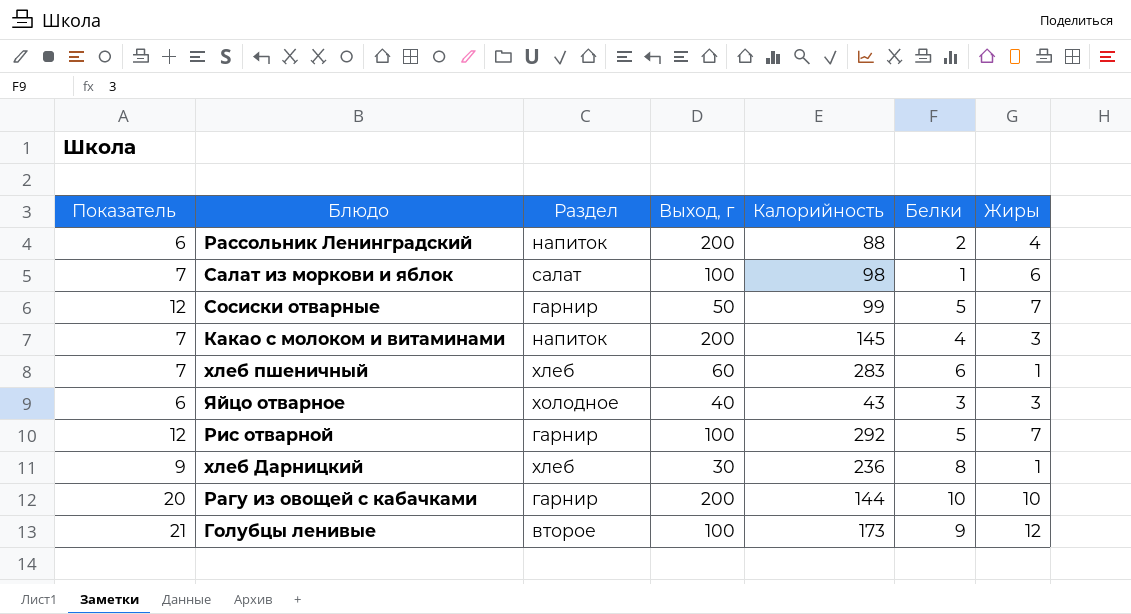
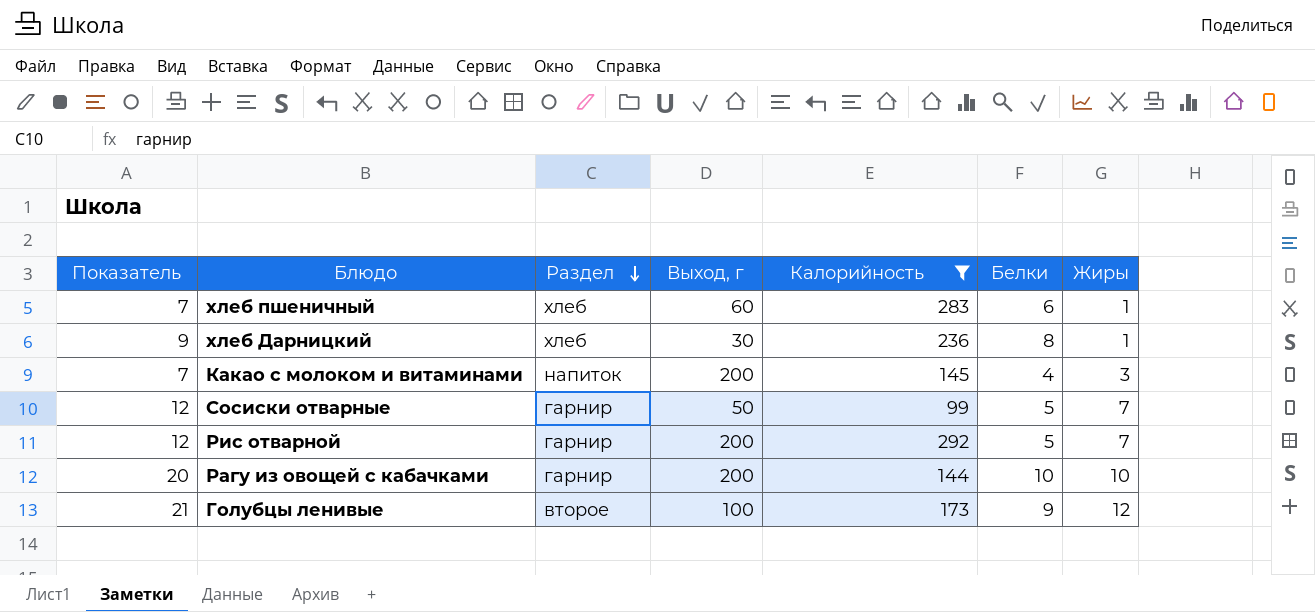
filter: none -> Калорийность >= 99
row order: none -> Раздел descending
Рис отварной | Выход, г: 100 -> 200

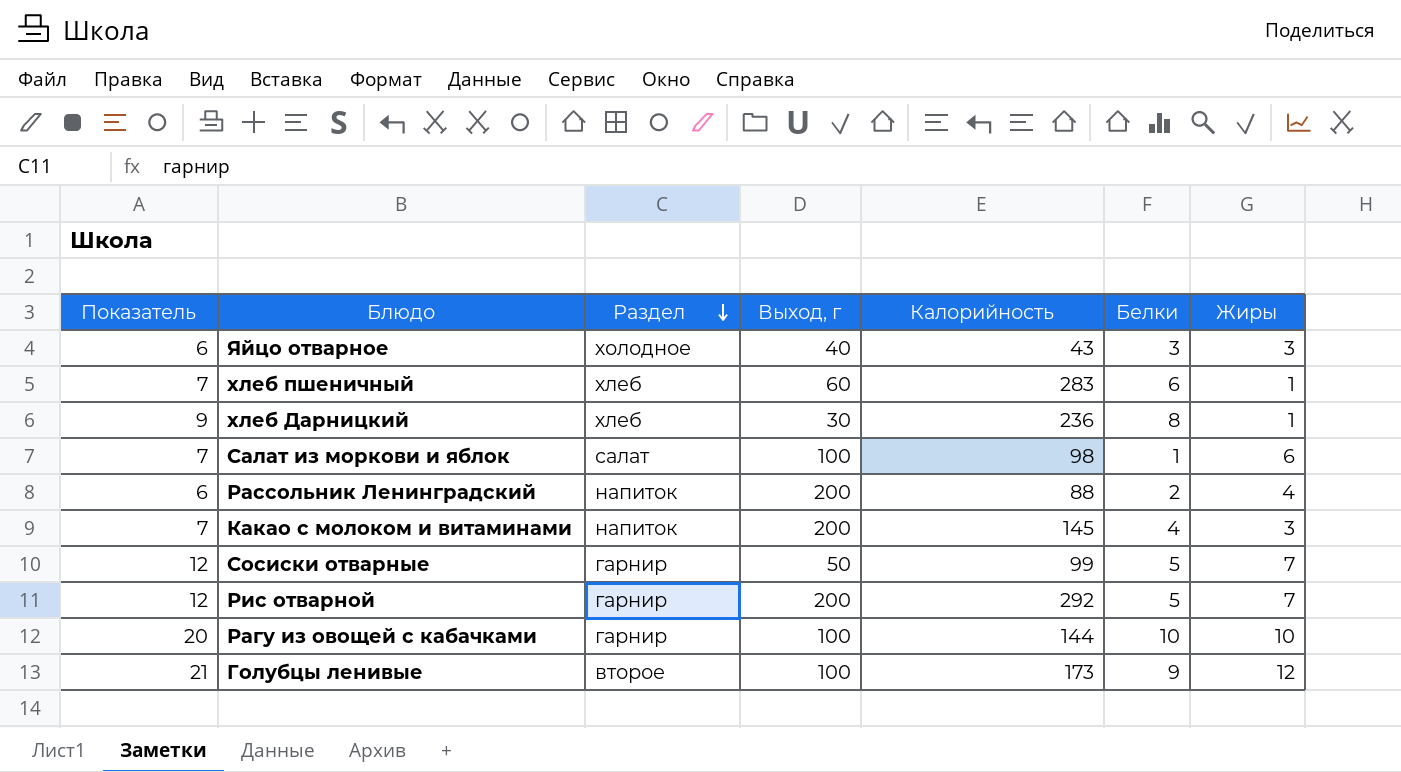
filter: Калорийность >= 99 -> none
Рагу из овощей с кабачками | Выход, г: 200 -> 100

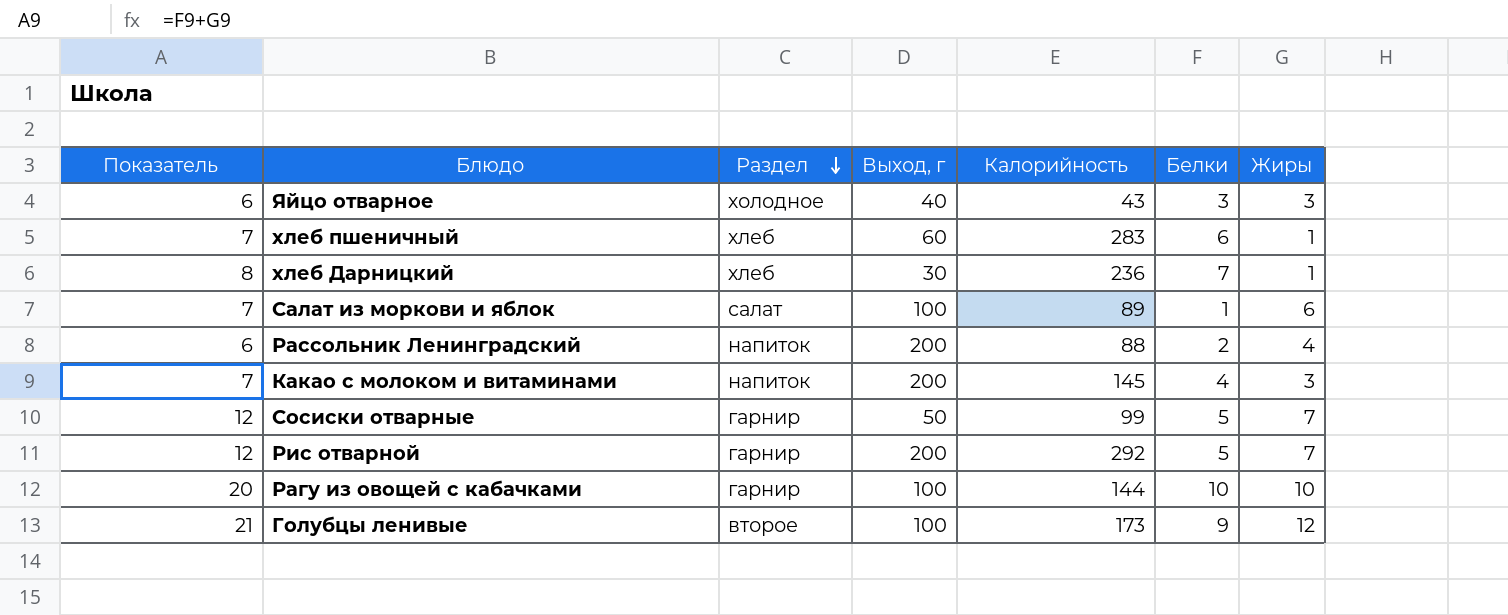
хлеб Дарницкий | Показатель: 9 -> 8
хлеб Дарницкий | Белки: 8 -> 7
Салат из моркови и яблок | Калорийность: 98 -> 89

